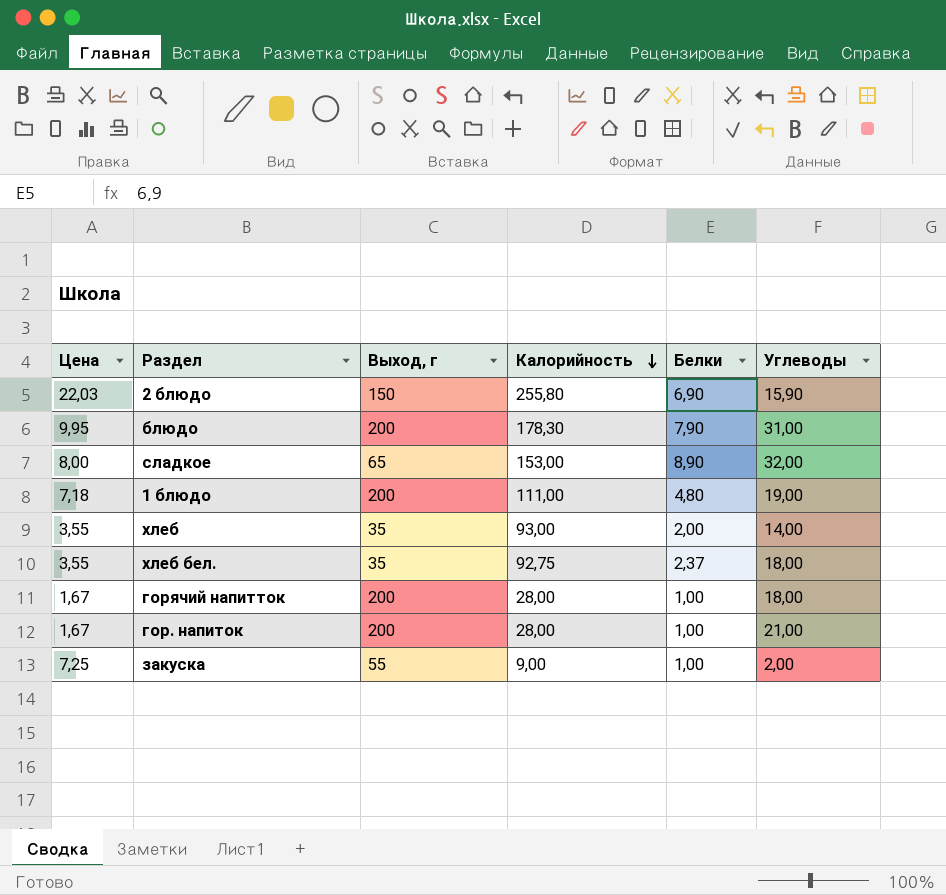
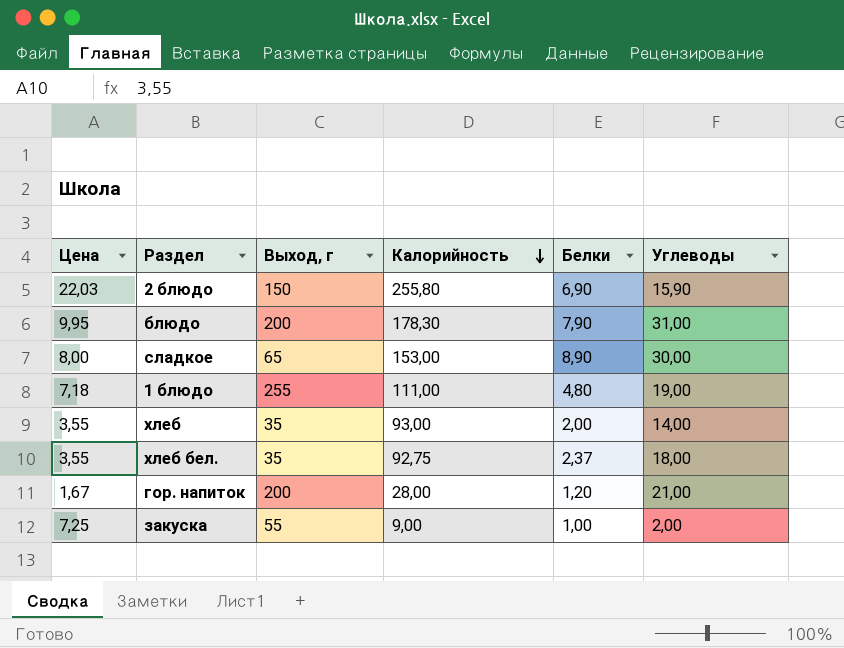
row горячий напитток: 1,67 | 200 | 28,00 | 1,00 | 18,00 -> none
сладкое | Углеводы: 32,00 -> 30,00
1 блюдо | Выход, г: 200 -> 255
гор. напиток | Белки: 1,00 -> 1,20

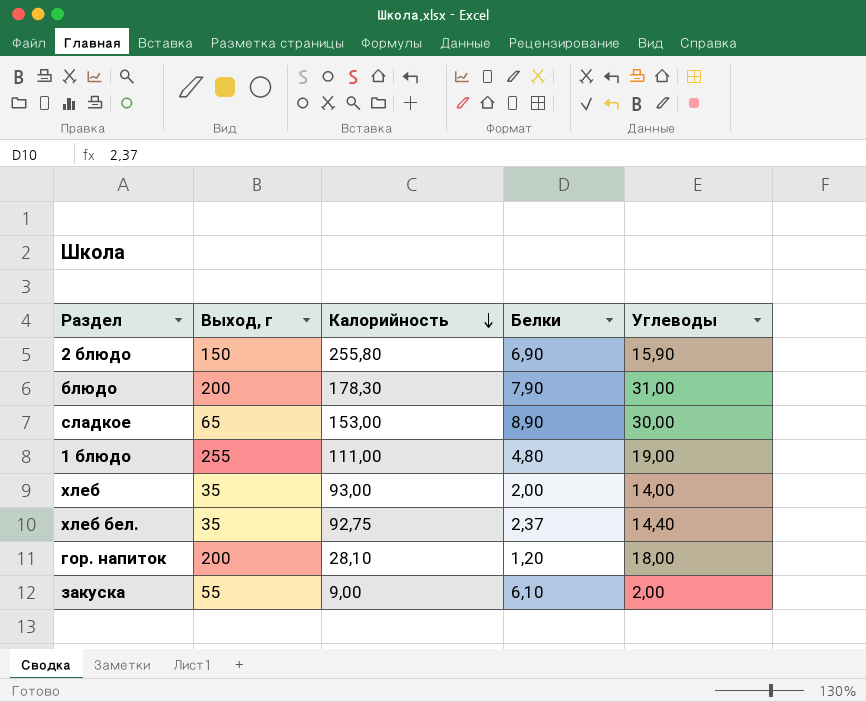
column Цена | position: 1 -> none
хлеб бел. | Углеводы: 18,00 -> 14,40
гор. напиток | Калорийность: 28,00 -> 28,10
гор. напиток | Углеводы: 21,00 -> 18,00
закуска | Белки: 1,00 -> 6,10

